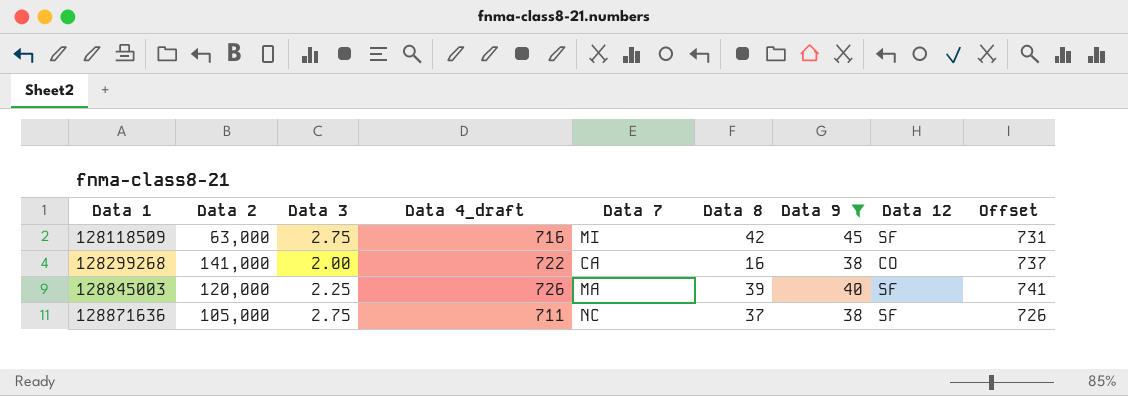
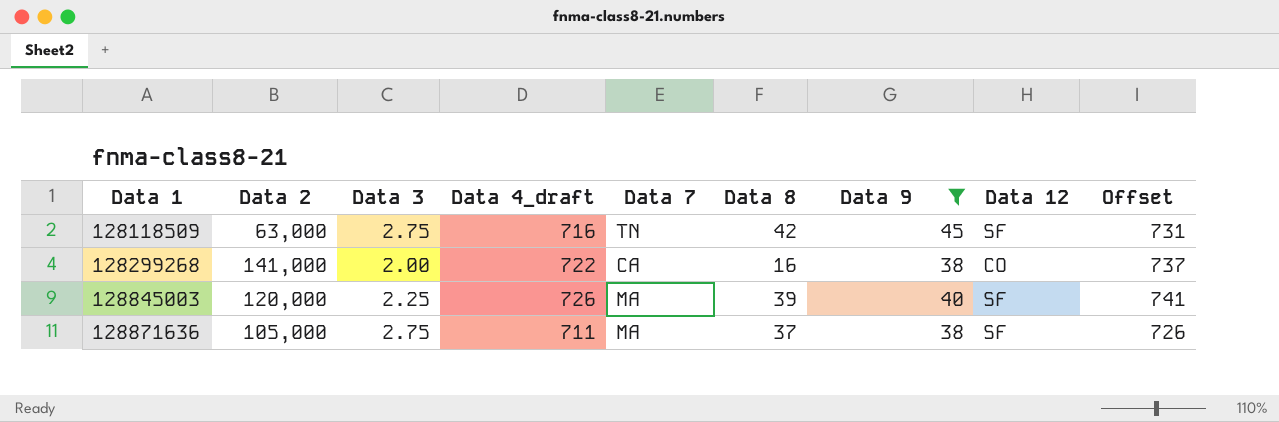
128118509 | Data 7: MI -> TN
128871636 | Data 7: NC -> MA

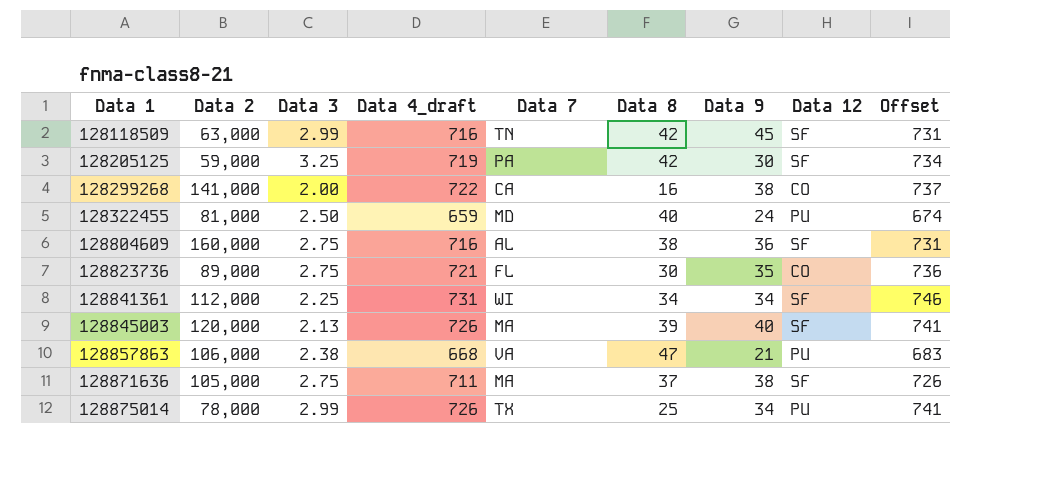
filter: Data 9 >= 38 -> none
128118509 | Data 3: 2.75 -> 2.99
128845003 | Data 3: 2.25 -> 2.13

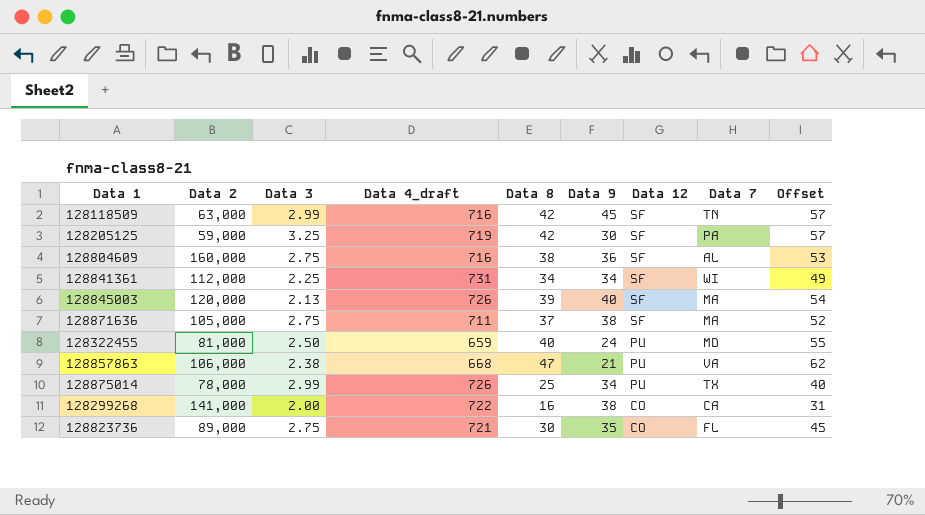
row order: Data 1 ascending -> Data 12 descending
column Data 7 | position: 5 -> 8
column Offset | formula: [Data 4_draft] + 15 -> [Data 8] + 15

